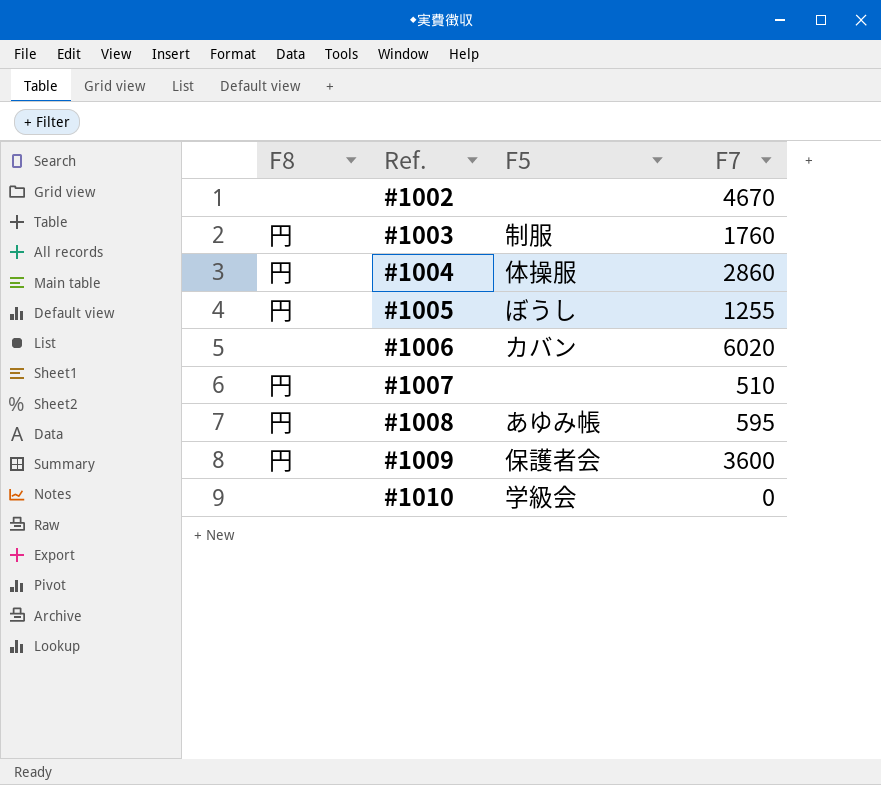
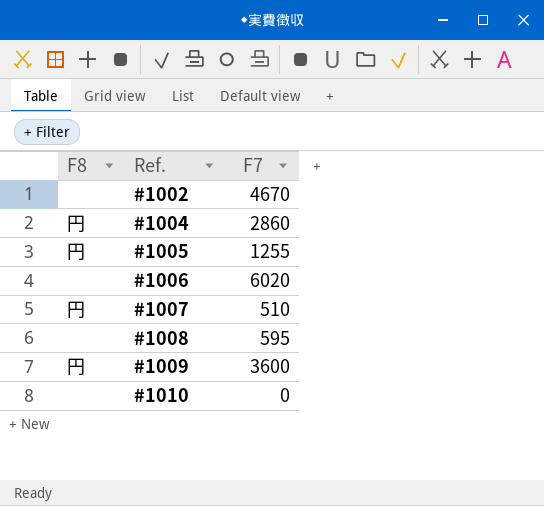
column F5 | position: 3 -> none
row #1003: 円 | 制服 | 1760 -> none
#1008 | F8: 円 -> none

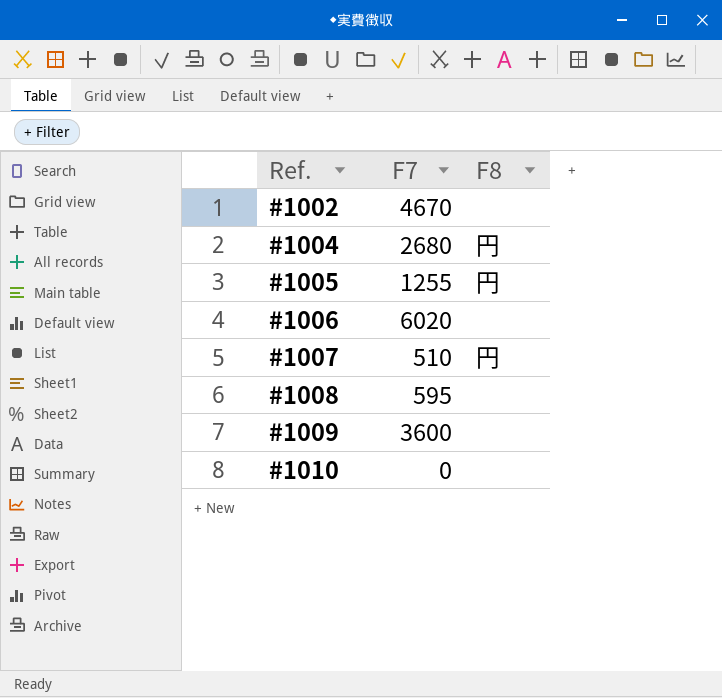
column F8 | position: 1 -> 3
#1004 | F7: 2860 -> 2680
#1009 | F8: 円 -> none

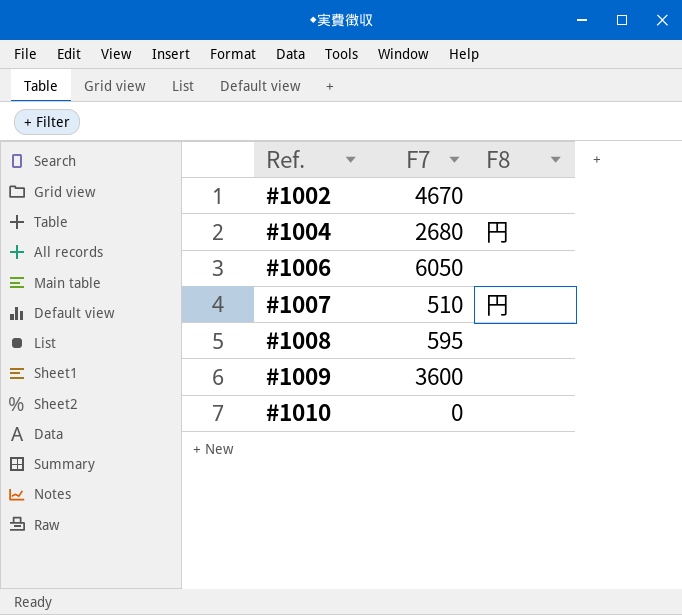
row #1005: 1255 | 円 -> none
#1006 | F7: 6020 -> 6050

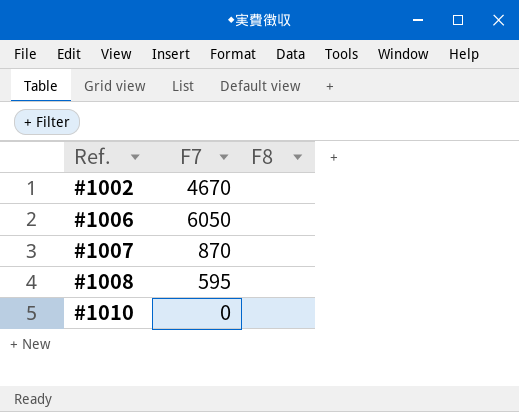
row #1004: 2680 | 円 -> none
row #1009: 3600 | none -> none
#1007 | F7: 510 -> 870
#1007 | F8: 円 -> none

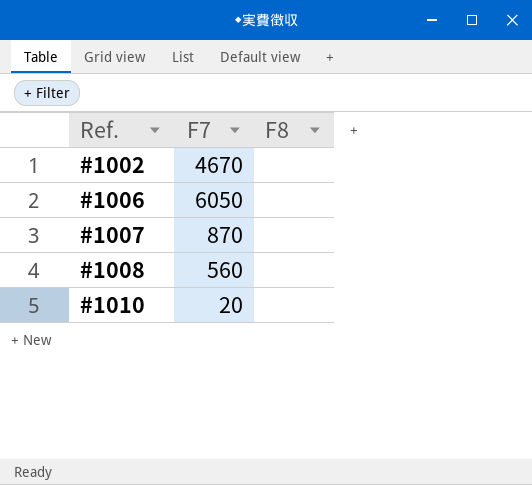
#1008 | F7: 595 -> 560
#1010 | F7: 0 -> 20

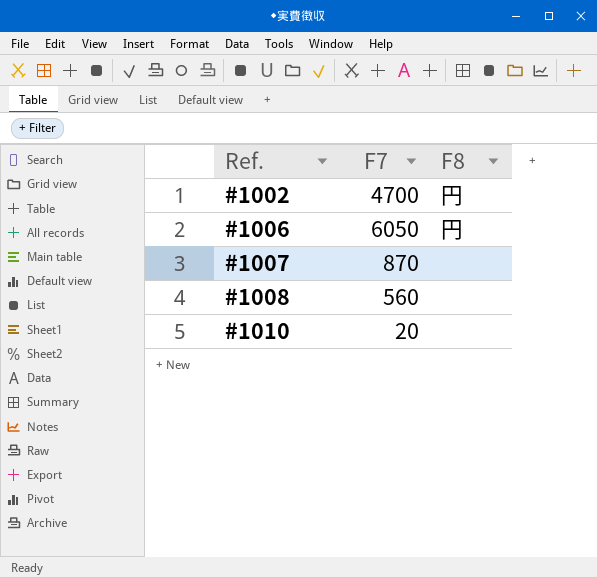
#1002 | F7: 4670 -> 4700
#1002 | F8: none -> 円
#1006 | F8: none -> 円

